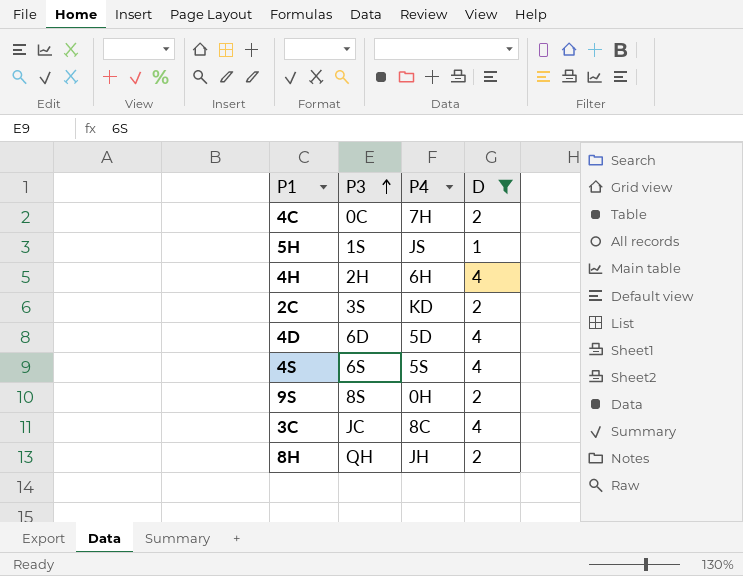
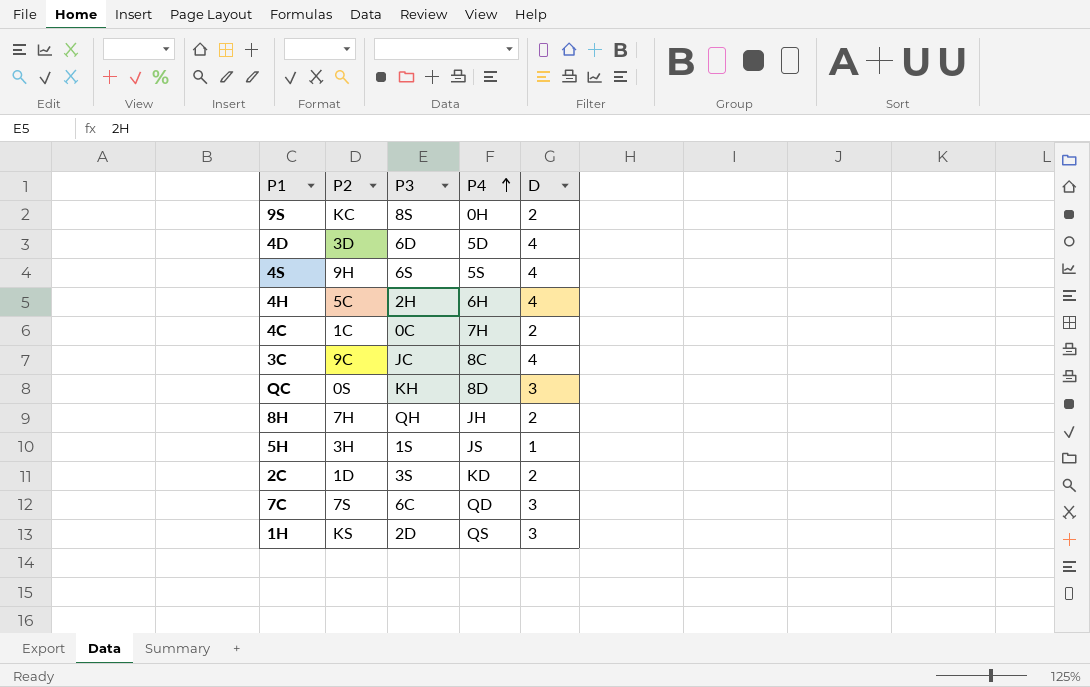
filter: D != 3 -> none
row order: P3 ascending -> P4 ascending
column P2 | position: none -> 2

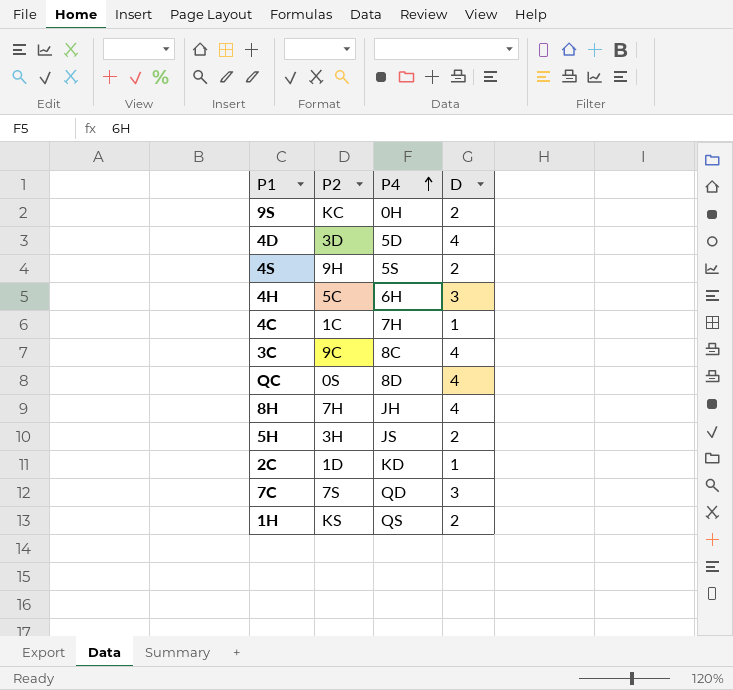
column P3 | position: 3 -> none
4S | D: 4 -> 2
4H | D: 4 -> 3
4C | D: 2 -> 1
QC | D: 3 -> 4
8H | D: 2 -> 4
5H | D: 1 -> 2
2C | D: 2 -> 1
1H | D: 3 -> 2

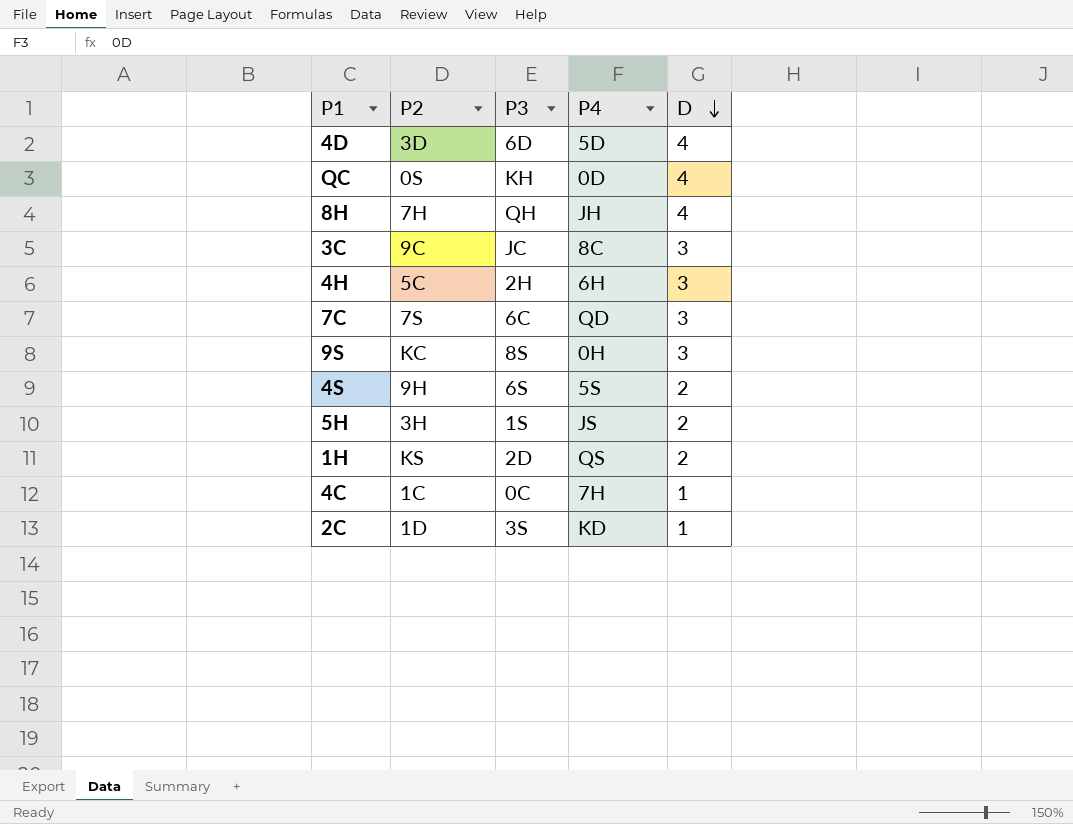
row order: P4 ascending -> D descending
column P3 | position: none -> 3
QC | P4: 8D -> 0D
3C | D: 4 -> 3
9S | D: 2 -> 3

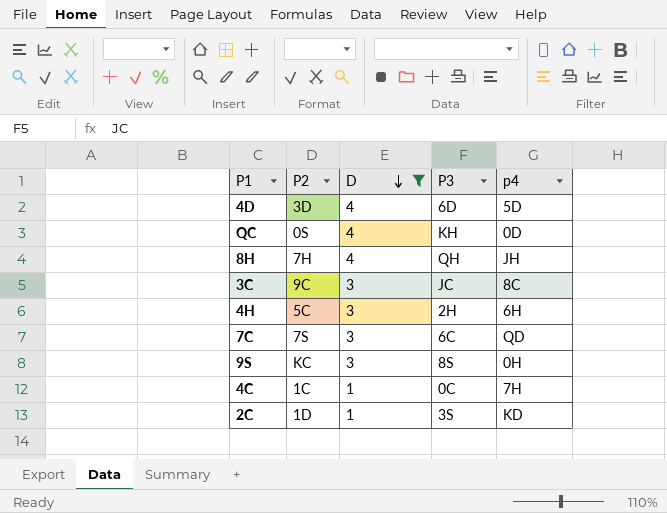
filter: none -> D != 2
column D | position: 5 -> 3
column name: P4 -> p4

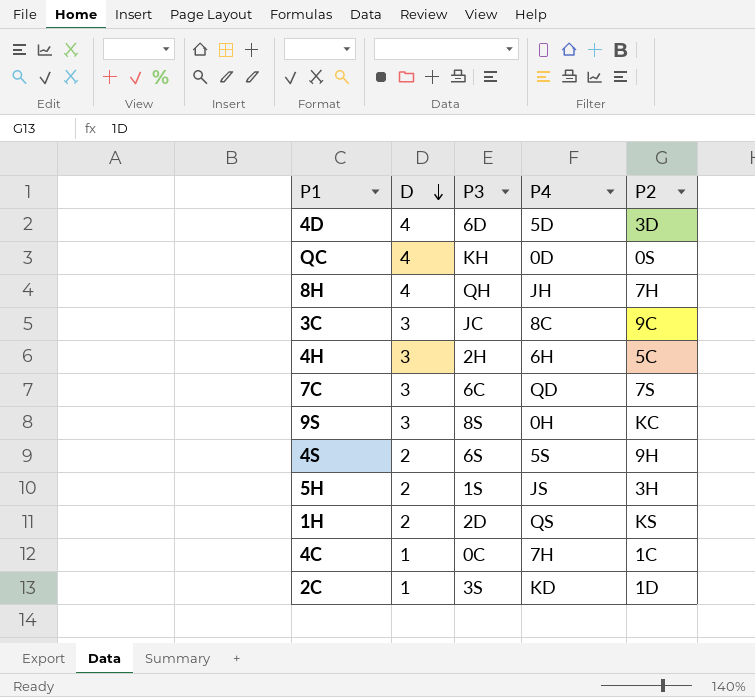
filter: D != 2 -> none
column name: p4 -> P4
column P2 | position: 2 -> 5

